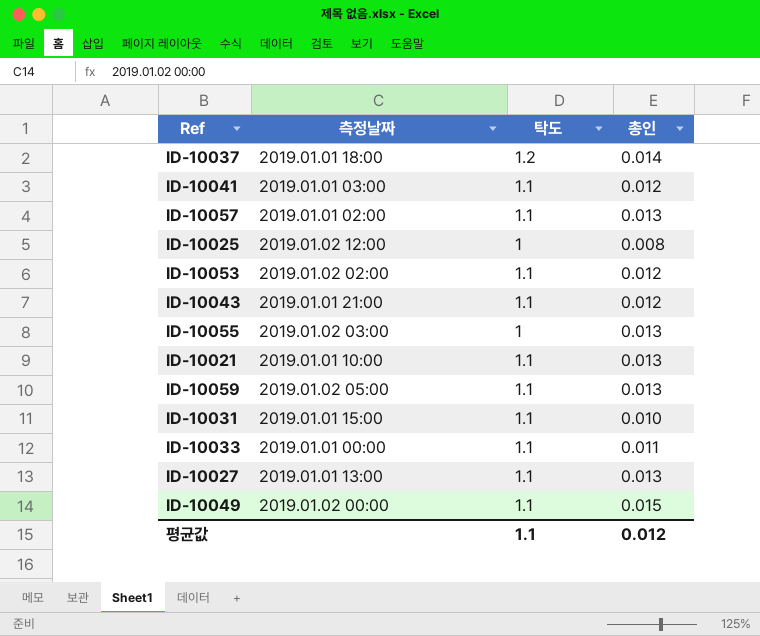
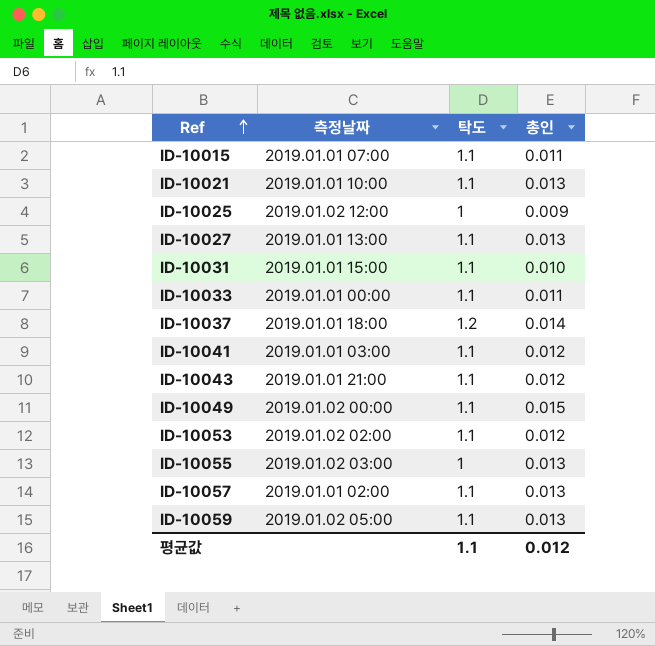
row order: none -> Ref ascending
row ID-10015: none -> 2019.01.01 07:00 | 1.1 | 0.011
ID-10025 | 총인: 0.008 -> 0.009

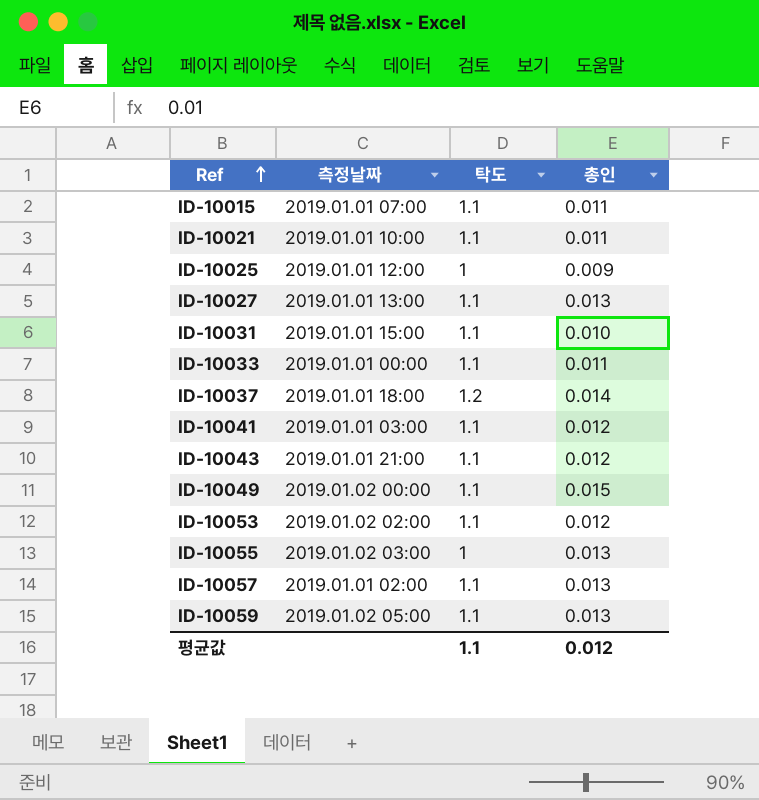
ID-10021 | 총인: 0.013 -> 0.011
ID-10025 | 측정날짜: 2019.01.02 12:00 -> 2019.01.01 12:00

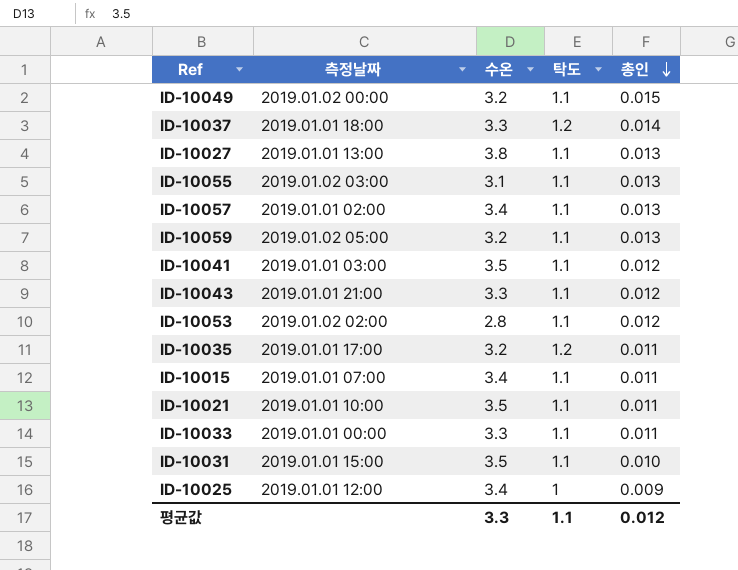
row order: Ref ascending -> 총인 descending
column 수온 | position: none -> 3
ID-10055 | 탁도: 1 -> 1.1
row ID-10035: none -> 2019.01.01 17:00 | 3.2 | 1.2 | 0.011

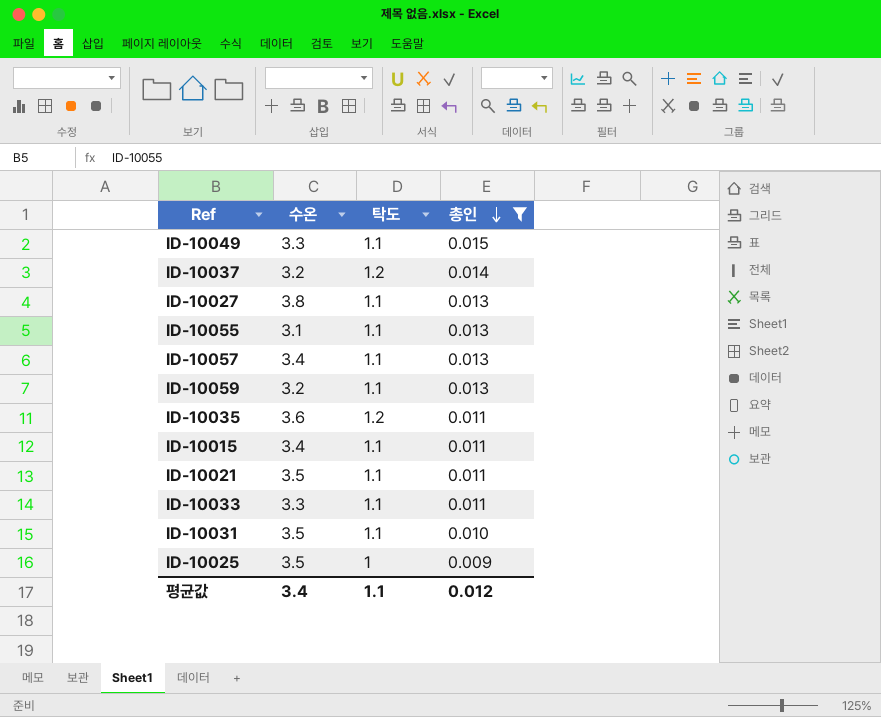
filter: none -> 총인 != 0.012
column 측정날짜 | position: 2 -> none
ID-10049 | 수온: 3.2 -> 3.3
ID-10037 | 수온: 3.3 -> 3.2
ID-10035 | 수온: 3.2 -> 3.6
ID-10025 | 수온: 3.4 -> 3.5
평균값 | 수온: 3.3 -> 3.4

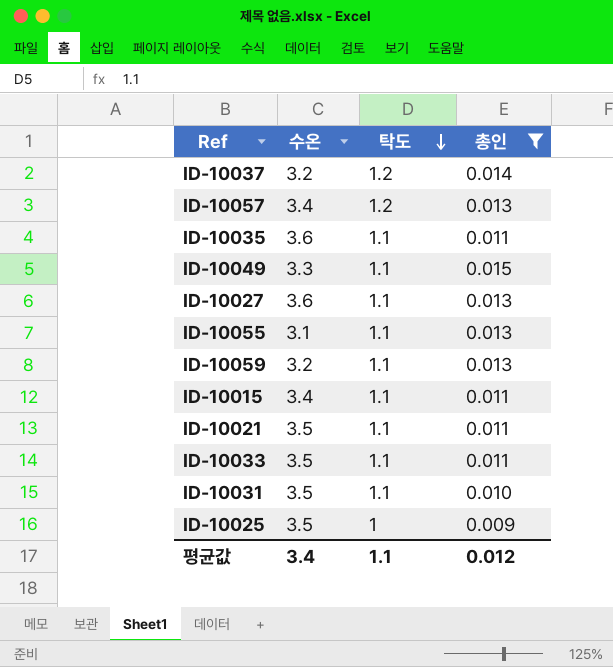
row order: 총인 descending -> 탁도 descending
ID-10057 | 탁도: 1.1 -> 1.2
ID-10035 | 탁도: 1.2 -> 1.1
ID-10027 | 수온: 3.8 -> 3.6
ID-10033 | 수온: 3.3 -> 3.5

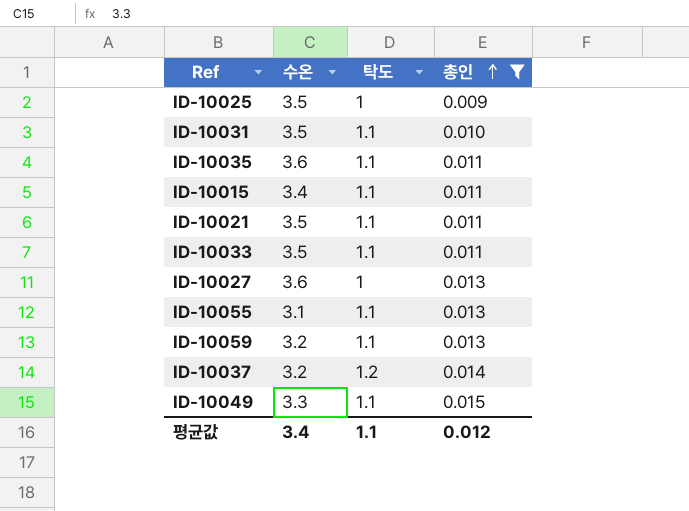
row order: 탁도 descending -> 총인 ascending
row ID-10057: 3.4 | 1.2 | 0.013 -> none
ID-10027 | 탁도: 1.1 -> 1

